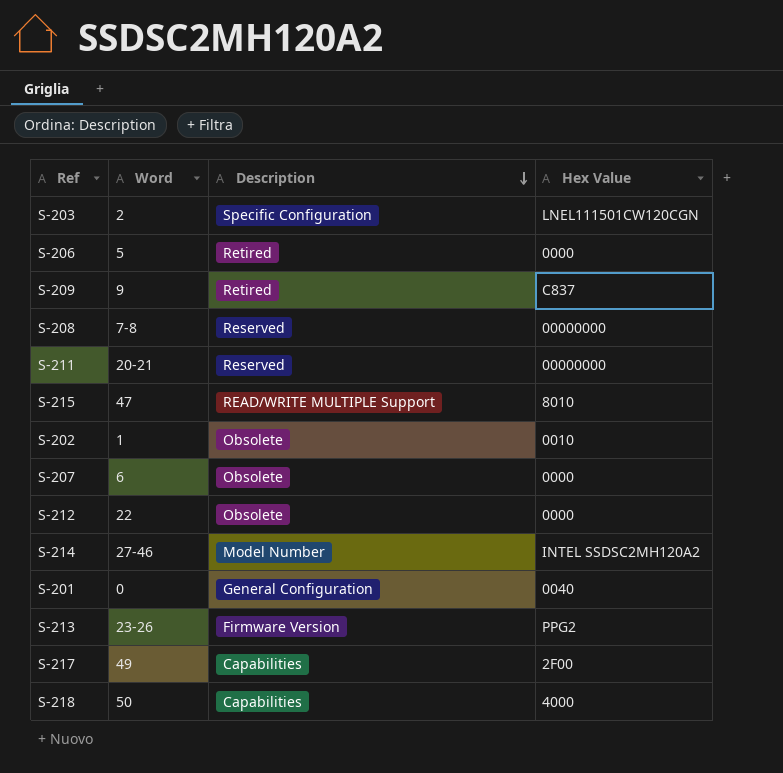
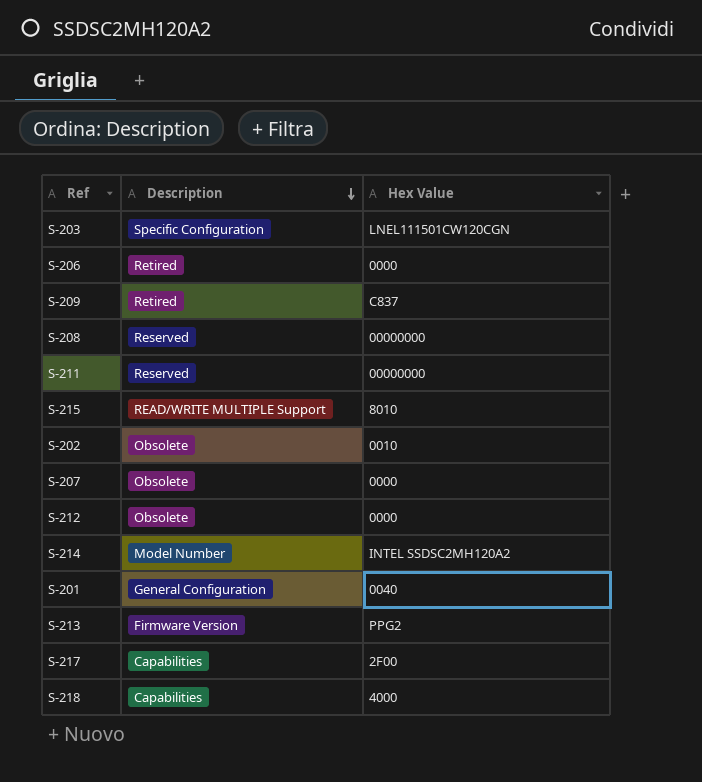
column Word | position: 2 -> none

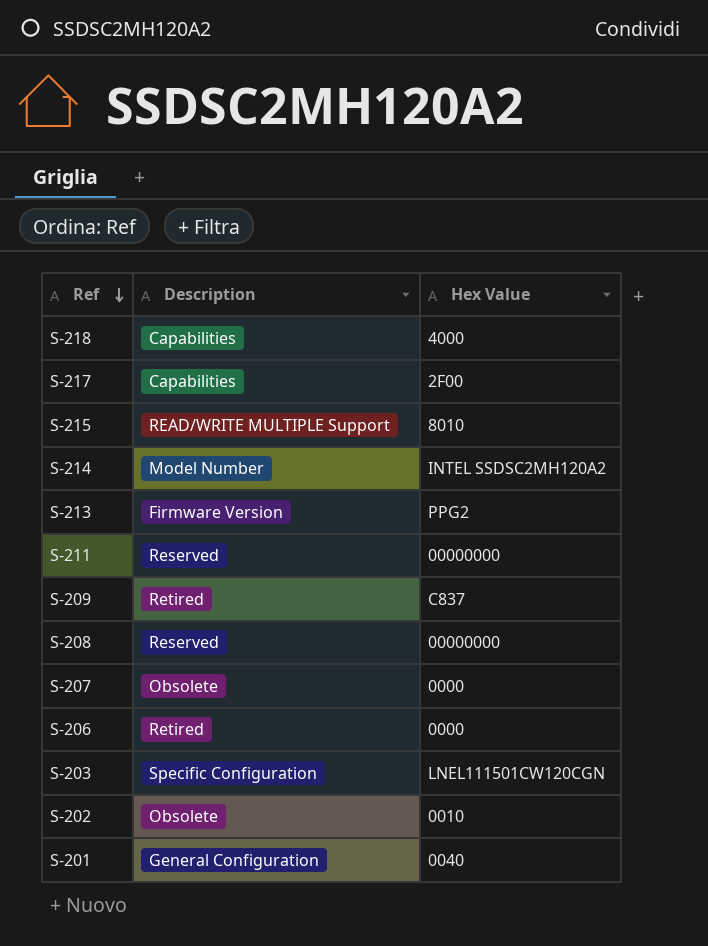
row order: Description descending -> Ref descending
row S-212: Obsolete | 0000 -> none

